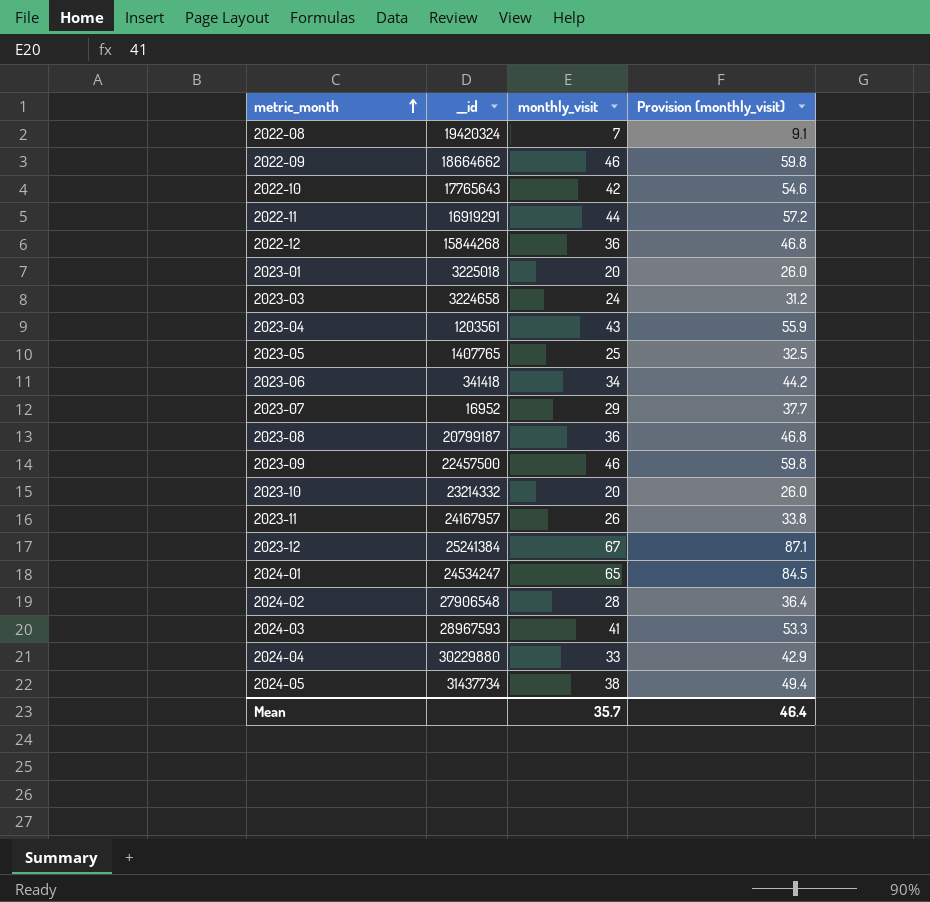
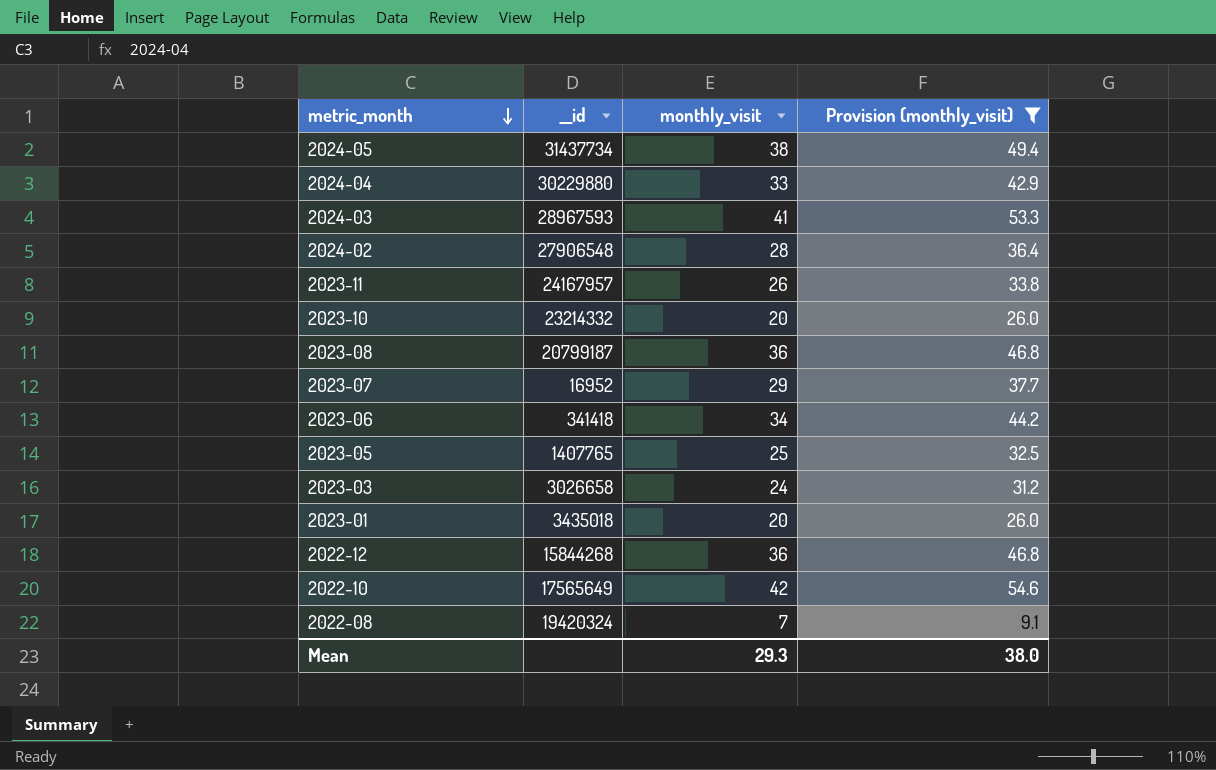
filter: none -> Provision (monthly_visit) <= 54.6
row order: metric_month ascending -> metric_month descending
2023-03 | __id: 3224658 -> 3026658
2023-01 | __id: 3225018 -> 3435018
2022-10 | __id: 17765643 -> 17565649
Mean | monthly_visit: 35.7 -> 29.3
Mean | Provision (monthly_visit): 46.4 -> 38.0

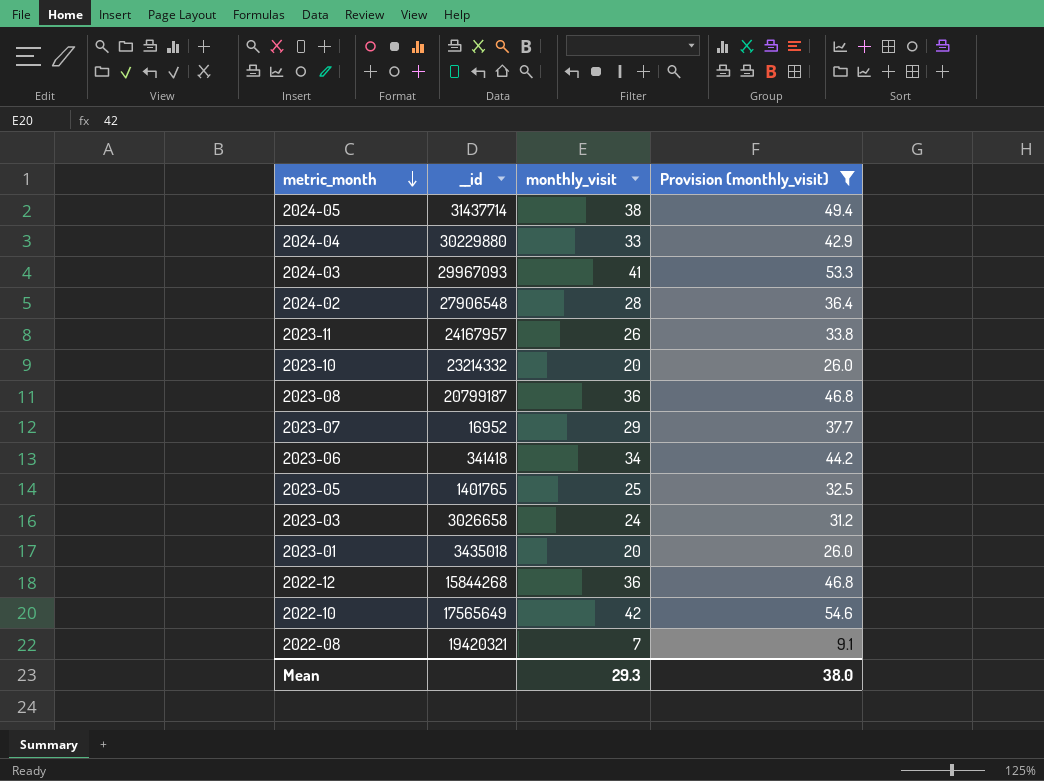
2024-05 | __id: 31437734 -> 31437714
2024-03 | __id: 28967593 -> 29967093
2023-05 | __id: 1407765 -> 1401765
2022-08 | __id: 19420324 -> 19420321

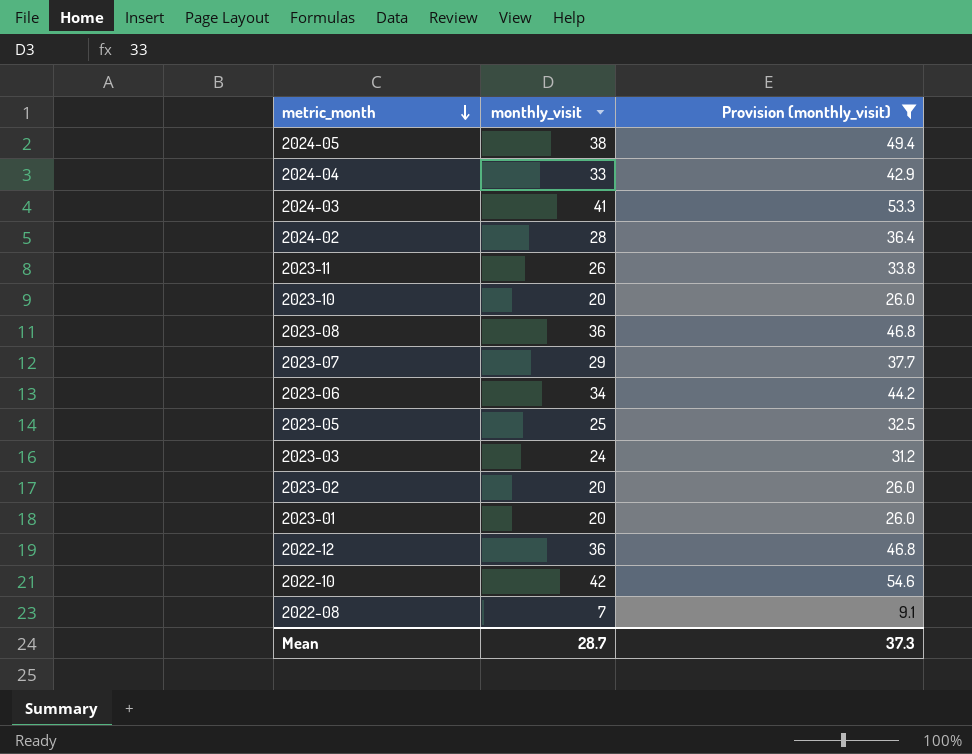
column __id | position: 2 -> none
row 2023-02: none -> 20 | 26.0
Mean | monthly_visit: 29.3 -> 28.7
Mean | Provision (monthly_visit): 38.0 -> 37.3

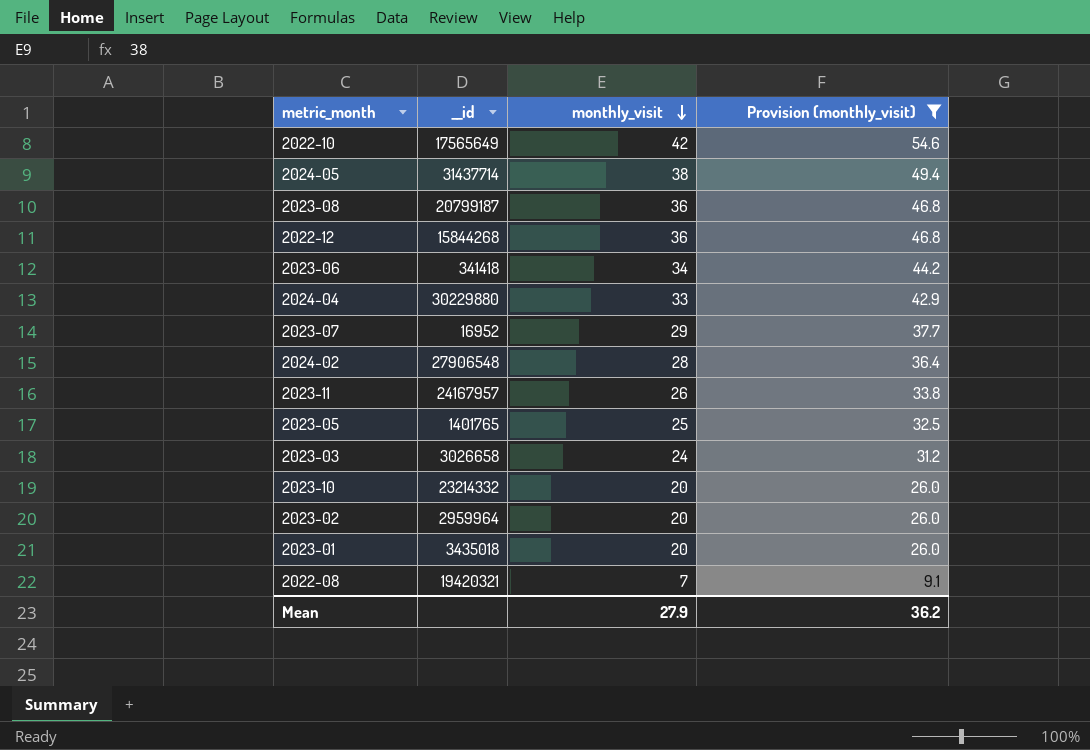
row order: metric_month descending -> monthly_visit descending
column __id | position: none -> 2
row 2024-03: 41 | 53.3 -> none
Mean | monthly_visit: 28.7 -> 27.9
Mean | Provision (monthly_visit): 37.3 -> 36.2

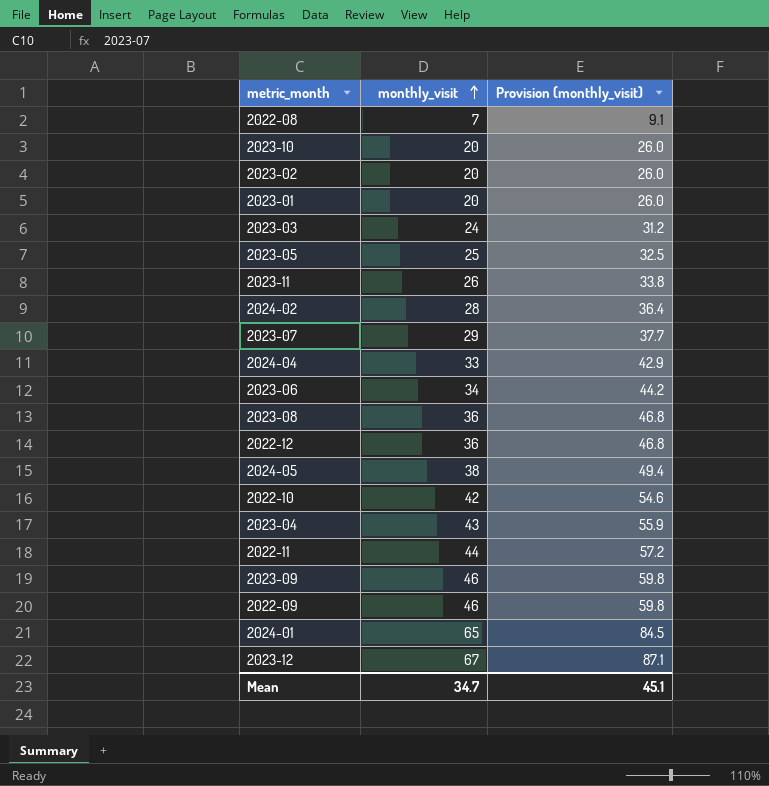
filter: Provision (monthly_visit) <= 54.6 -> none
row order: monthly_visit descending -> monthly_visit ascending
column __id | position: 2 -> none
Mean | monthly_visit: 27.9 -> 34.7
Mean | Provision (monthly_visit): 36.2 -> 45.1

